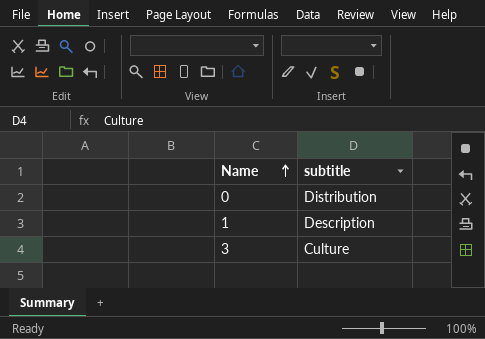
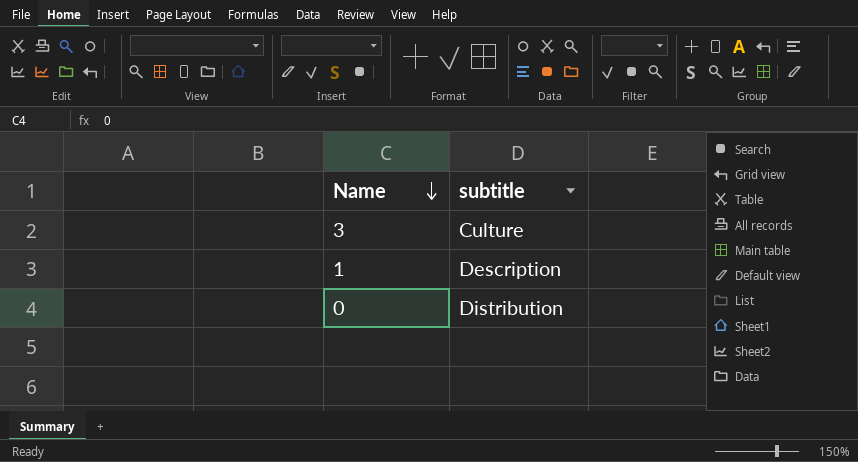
row order: Name ascending -> Name descending

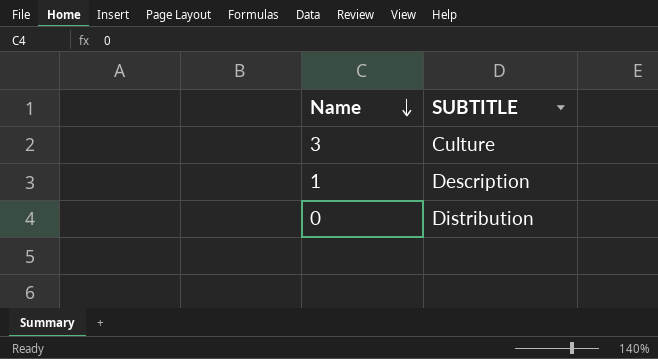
column name: subtitle -> SUBTITLE

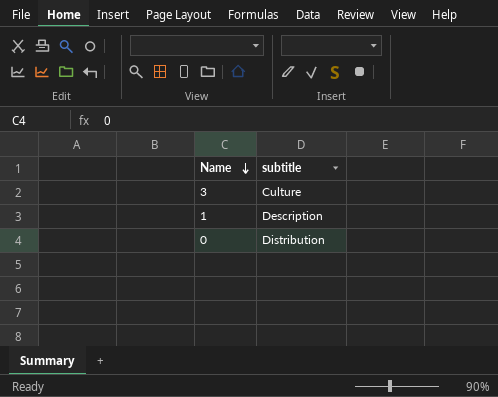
column name: SUBTITLE -> subtitle

